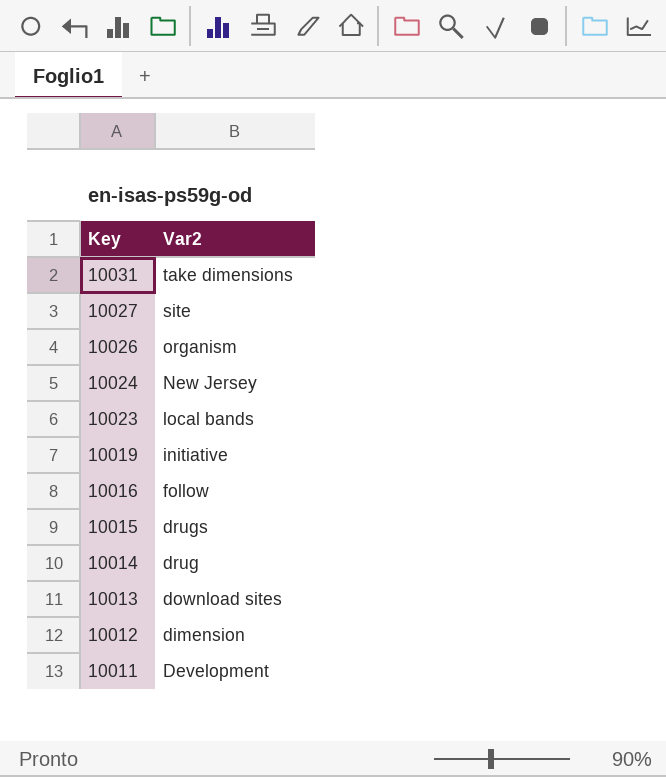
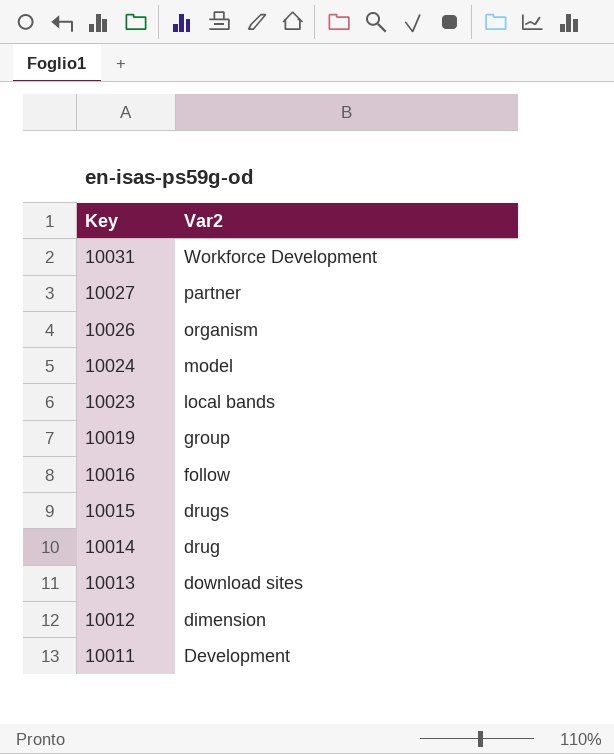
10031 | Var2: take dimensions -> Workforce Development
10027 | Var2: site -> partner
10024 | Var2: New Jersey -> model
10019 | Var2: initiative -> group

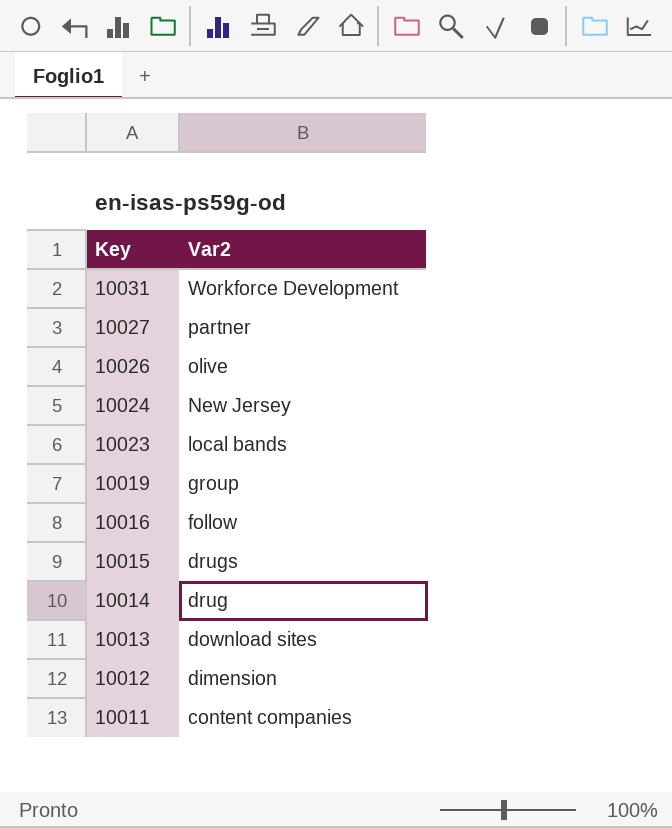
10026 | Var2: organism -> olive
10024 | Var2: model -> New Jersey
10011 | Var2: Development -> content companies

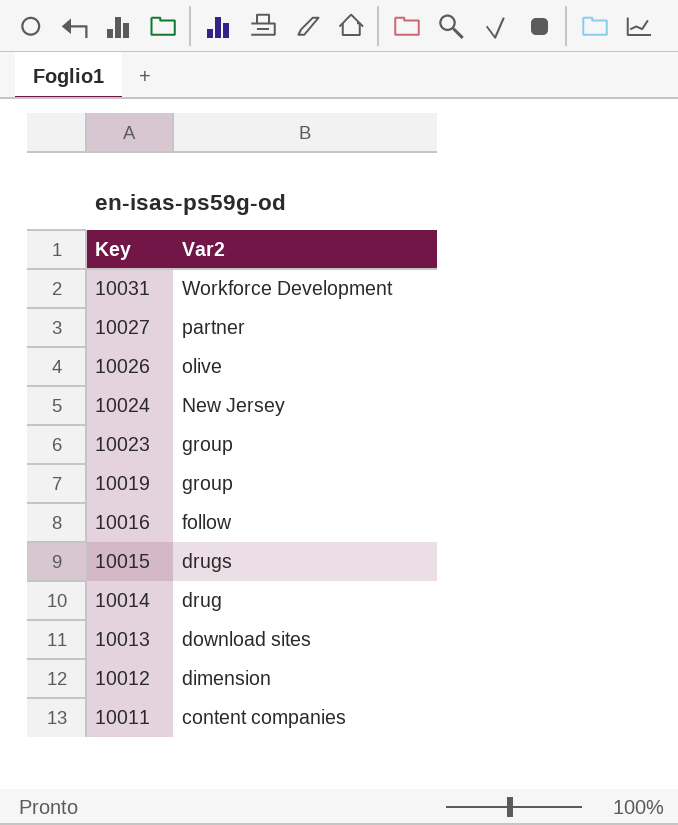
10023 | Var2: local bands -> group

